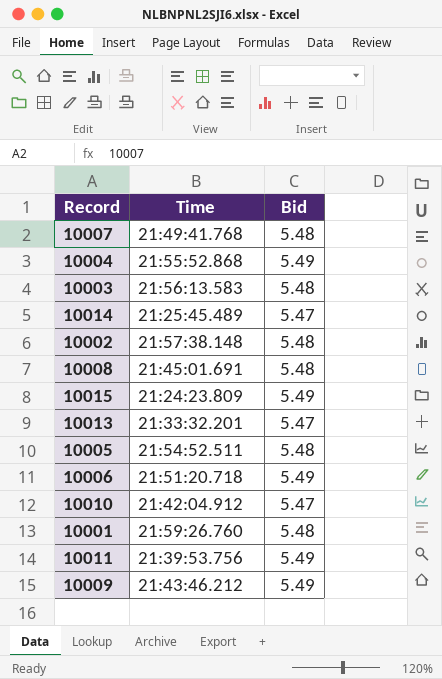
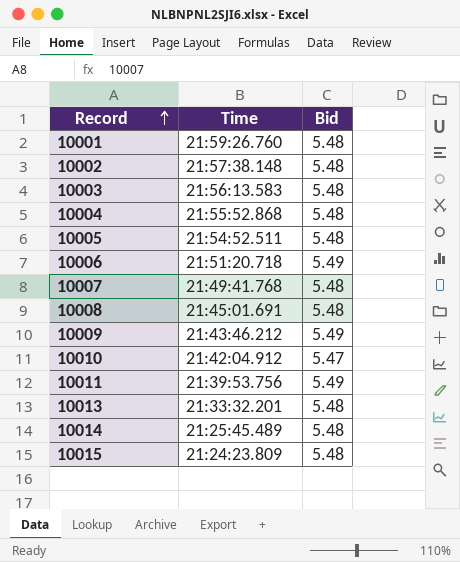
row order: none -> Record ascending
10004 | Bid: 5.49 -> 5.48
10013 | Bid: 5.47 -> 5.48
10014 | Bid: 5.47 -> 5.48
10015 | Bid: 5.49 -> 5.48

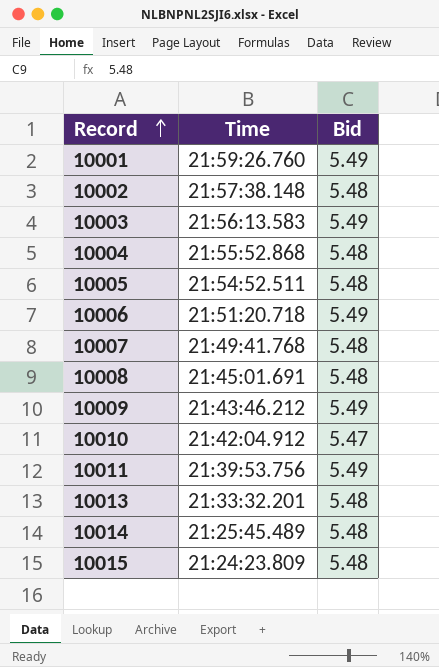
10001 | Bid: 5.48 -> 5.49
10003 | Bid: 5.48 -> 5.49

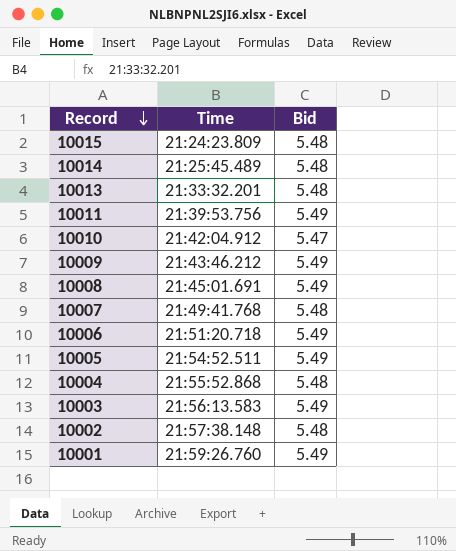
row order: Record ascending -> Record descending
10008 | Bid: 5.48 -> 5.49
10005 | Bid: 5.48 -> 5.49

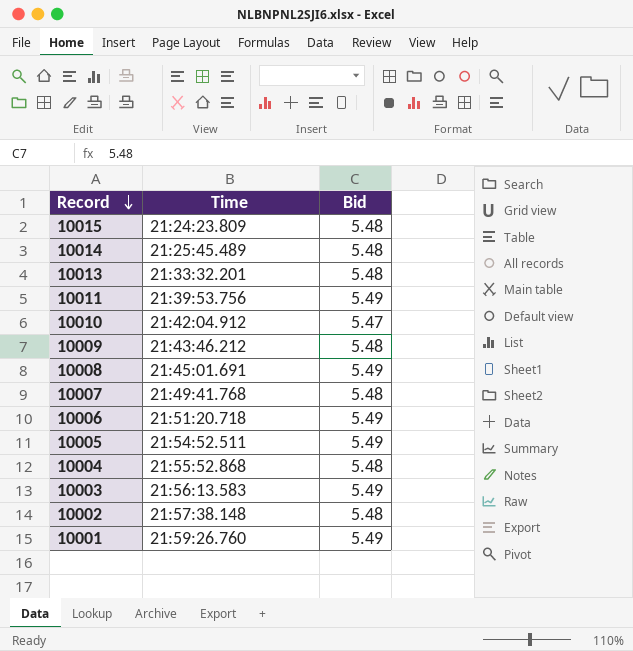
10009 | Bid: 5.49 -> 5.48

